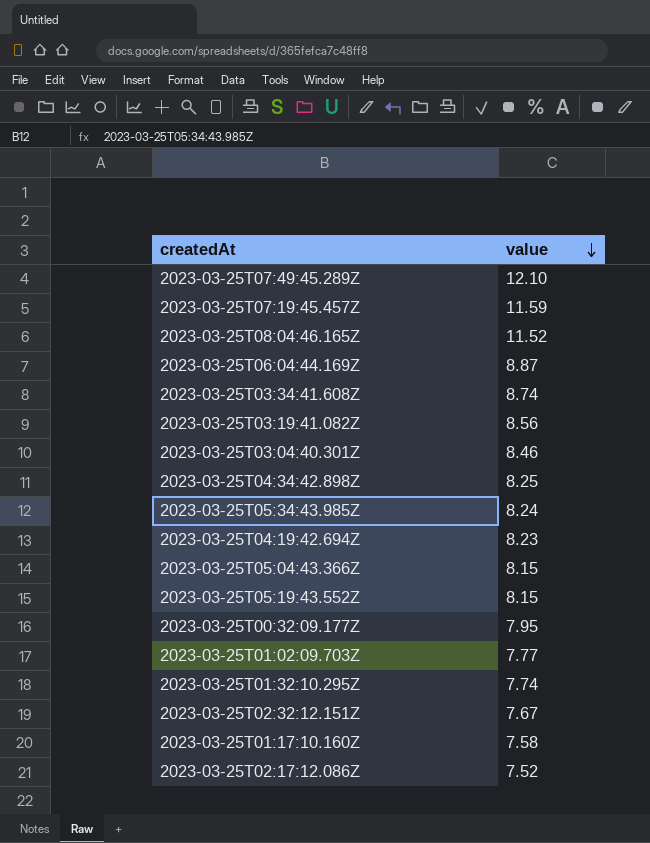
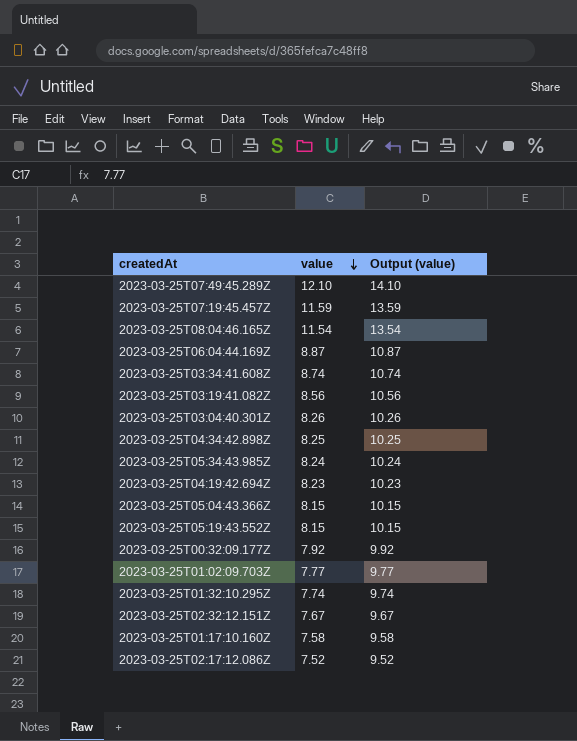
column Output (value) | formula: none -> [value] + 2
2023-03-25T08:04:46.165Z | value: 11.52 -> 11.54
2023-03-25T03:04:40.301Z | value: 8.46 -> 8.26
2023-03-25T00:32:09.177Z | value: 7.95 -> 7.92

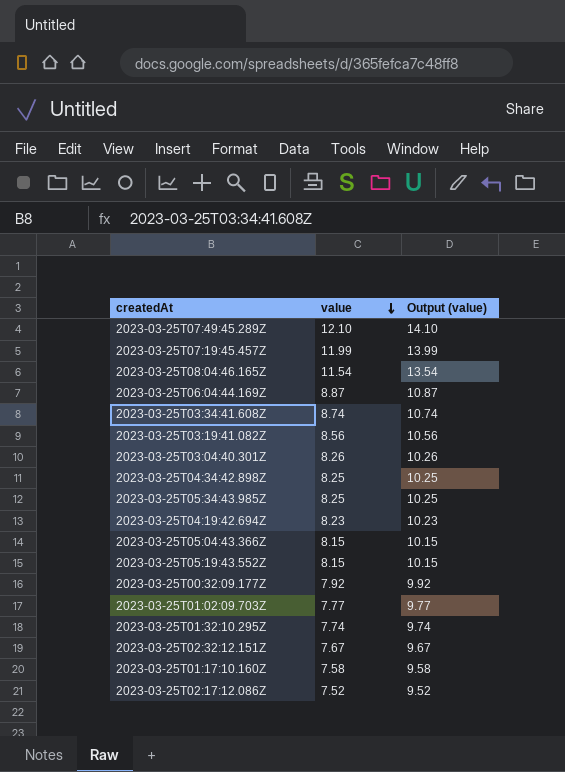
2023-03-25T07:19:45.457Z | value: 11.59 -> 11.99
2023-03-25T07:19:45.457Z | Output (value): 13.59 -> 13.99
2023-03-25T05:34:43.985Z | value: 8.24 -> 8.25
2023-03-25T05:34:43.985Z | Output (value): 10.24 -> 10.25

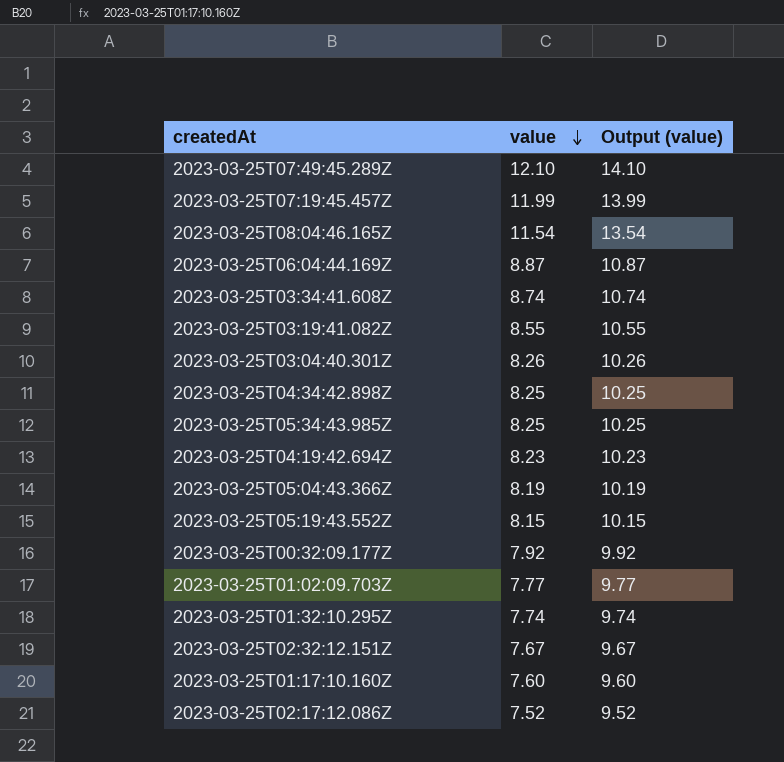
2023-03-25T03:19:41.082Z | value: 8.56 -> 8.55
2023-03-25T03:19:41.082Z | Output (value): 10.56 -> 10.55
2023-03-25T05:04:43.366Z | value: 8.15 -> 8.19
2023-03-25T05:04:43.366Z | Output (value): 10.15 -> 10.19
2023-03-25T01:17:10.160Z | value: 7.58 -> 7.60
2023-03-25T01:17:10.160Z | Output (value): 9.58 -> 9.60

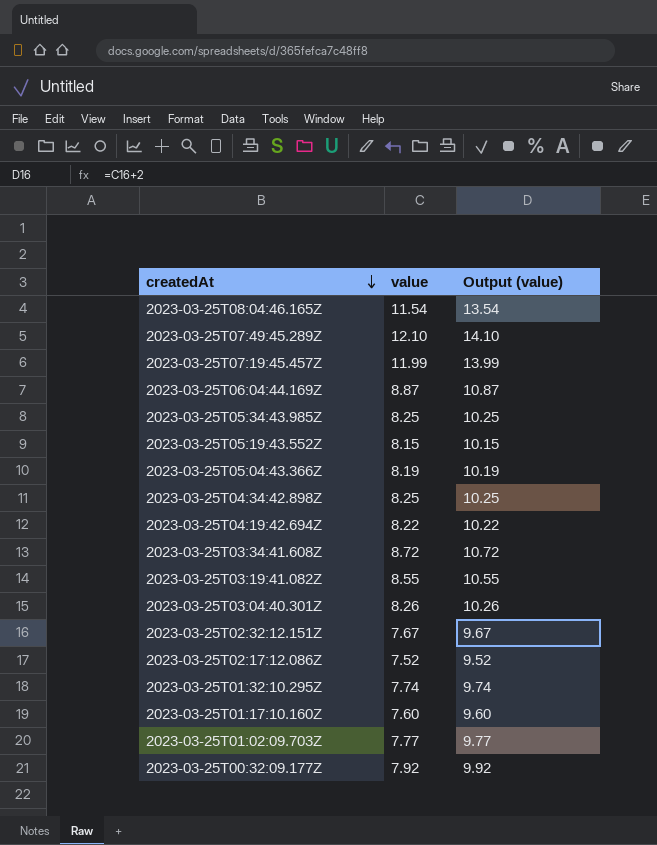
row order: value descending -> createdAt descending
2023-03-25T04:19:42.694Z | value: 8.23 -> 8.22
2023-03-25T04:19:42.694Z | Output (value): 10.23 -> 10.22
2023-03-25T03:34:41.608Z | value: 8.74 -> 8.72
2023-03-25T03:34:41.608Z | Output (value): 10.74 -> 10.72

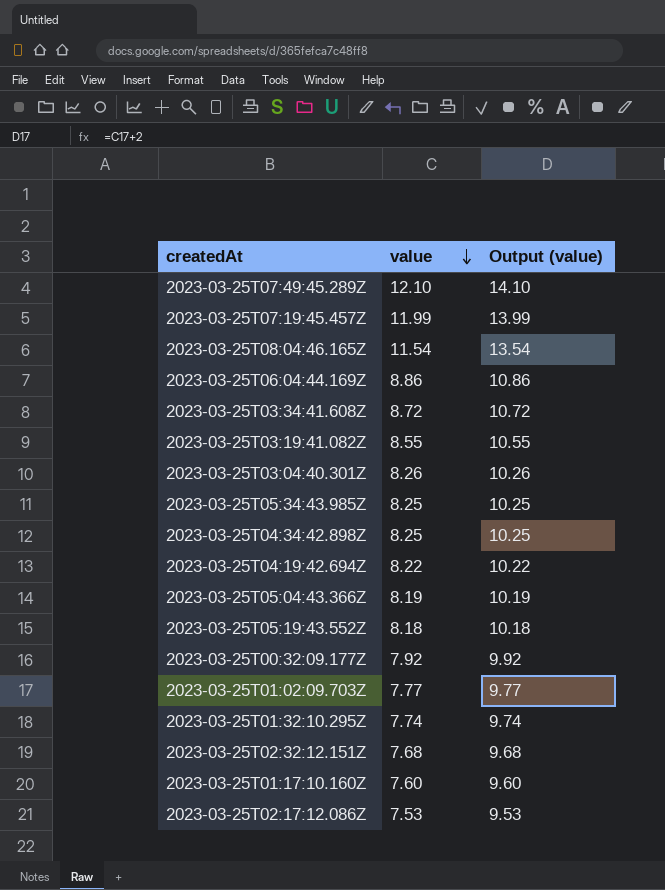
row order: createdAt descending -> value descending
2023-03-25T06:04:44.169Z | value: 8.87 -> 8.86
2023-03-25T06:04:44.169Z | Output (value): 10.87 -> 10.86
2023-03-25T05:19:43.552Z | value: 8.15 -> 8.18
2023-03-25T05:19:43.552Z | Output (value): 10.15 -> 10.18
2023-03-25T02:32:12.151Z | value: 7.67 -> 7.68
2023-03-25T02:32:12.151Z | Output (value): 9.67 -> 9.68
2023-03-25T02:17:12.086Z | value: 7.52 -> 7.53
2023-03-25T02:17:12.086Z | Output (value): 9.52 -> 9.53

